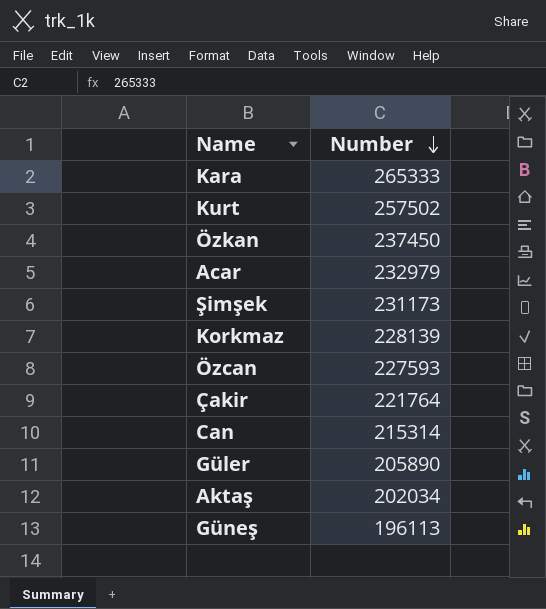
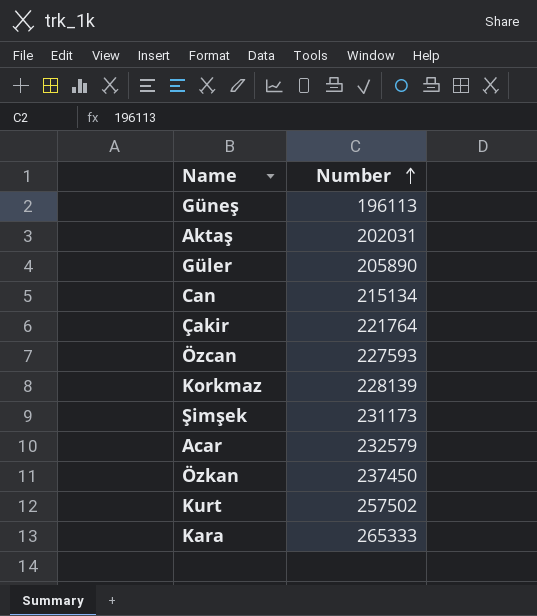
row order: Number descending -> Number ascending
Aktaş | Number: 202034 -> 202031
Can | Number: 215314 -> 215134
Acar | Number: 232979 -> 232579

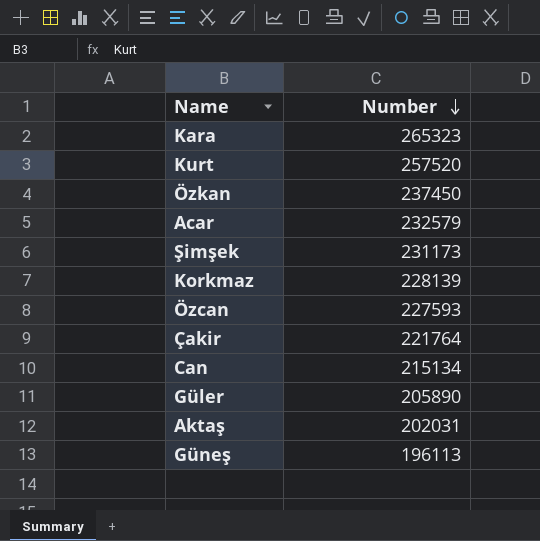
row order: Number ascending -> Number descending
Kara | Number: 265333 -> 265323
Kurt | Number: 257502 -> 257520

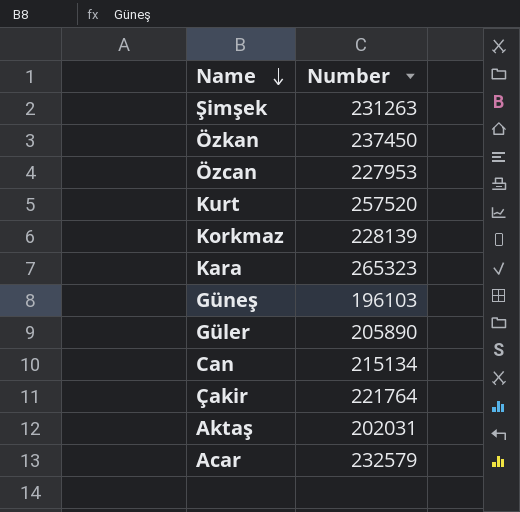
row order: Number descending -> Name descending
Şimşek | Number: 231173 -> 231263
Özcan | Number: 227593 -> 227953
Güneş | Number: 196113 -> 196103

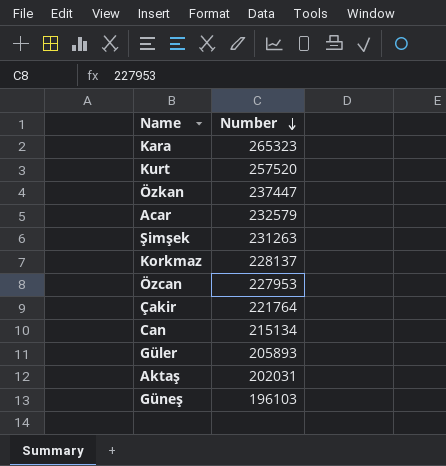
row order: Name descending -> Number descending
Özkan | Number: 237450 -> 237447
Korkmaz | Number: 228139 -> 228137
Güler | Number: 205890 -> 205893

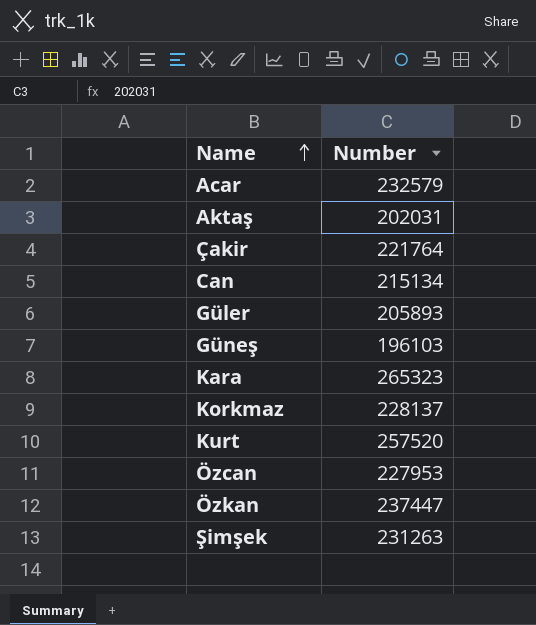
row order: Number descending -> Name ascending

